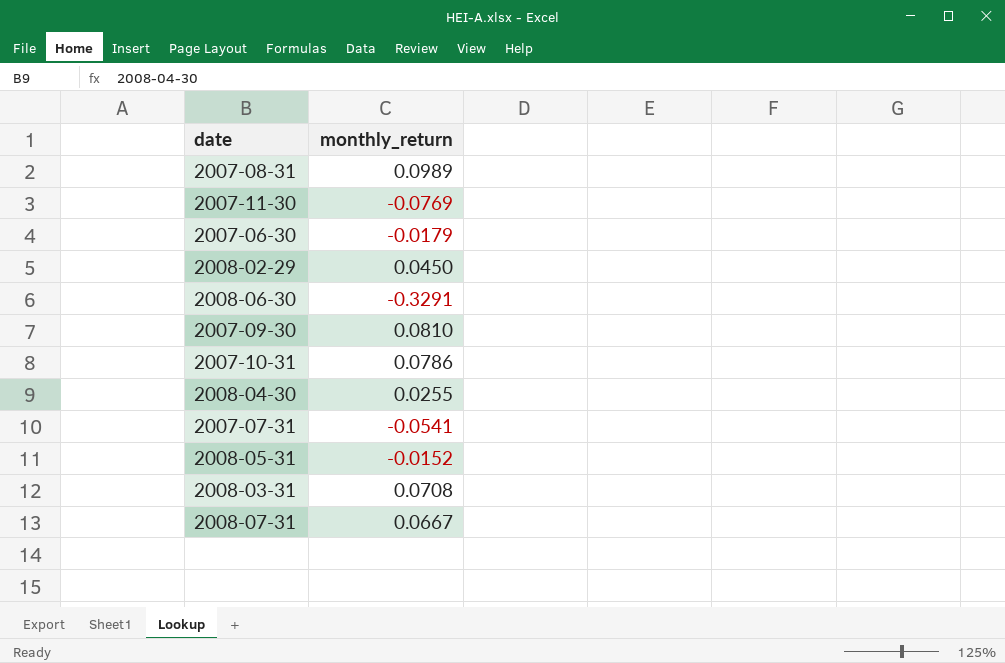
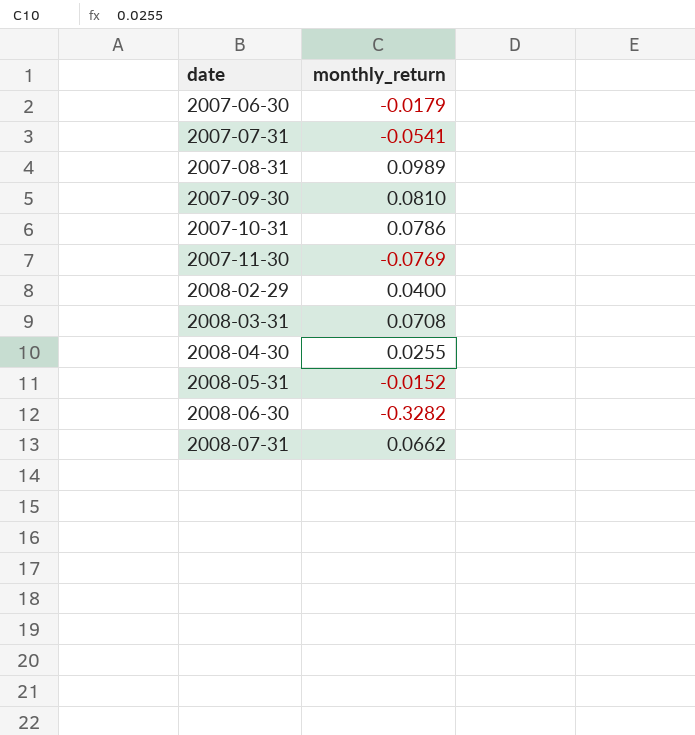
row order: none -> date ascending
2008-02-29 | monthly_return: 0.0450 -> 0.0400
2008-06-30 | monthly_return: -0.3291 -> -0.3282
2008-07-31 | monthly_return: 0.0667 -> 0.0662

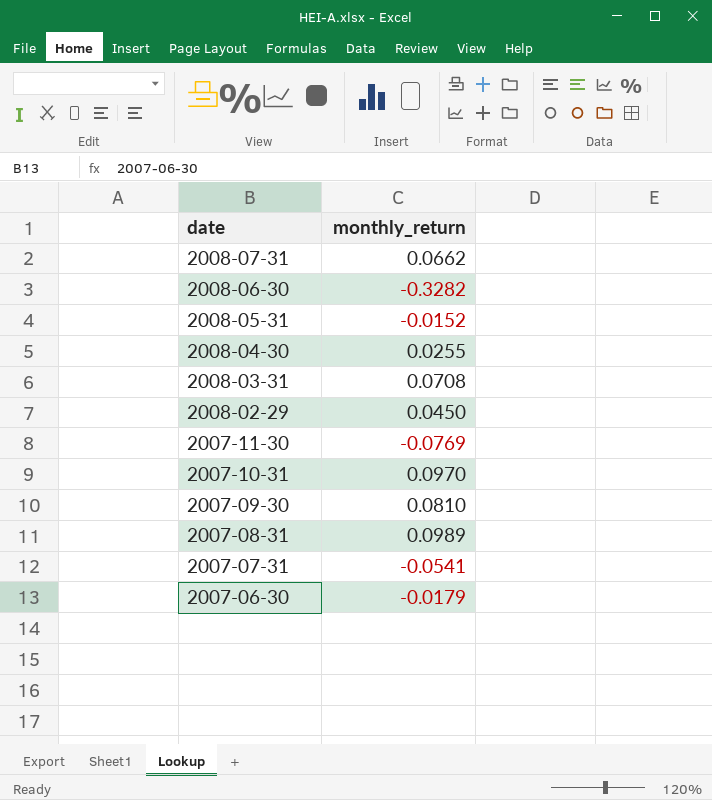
row order: date ascending -> date descending
2008-02-29 | monthly_return: 0.0400 -> 0.0450
2007-10-31 | monthly_return: 0.0786 -> 0.0970

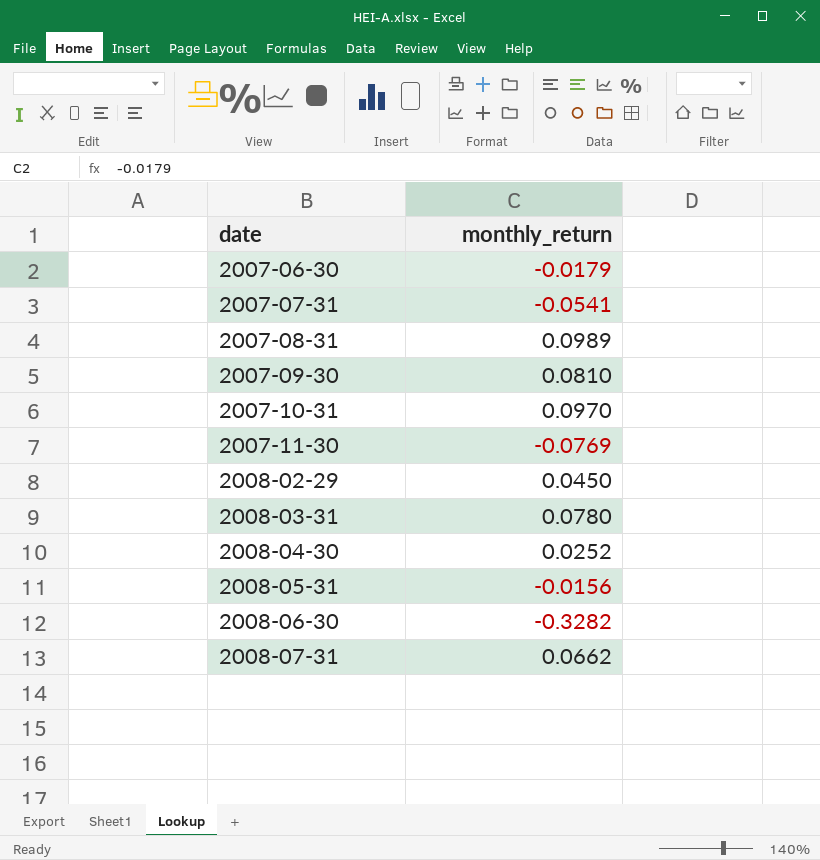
row order: date descending -> date ascending
2008-03-31 | monthly_return: 0.0708 -> 0.0780
2008-04-30 | monthly_return: 0.0255 -> 0.0252
2008-05-31 | monthly_return: -0.0152 -> -0.0156

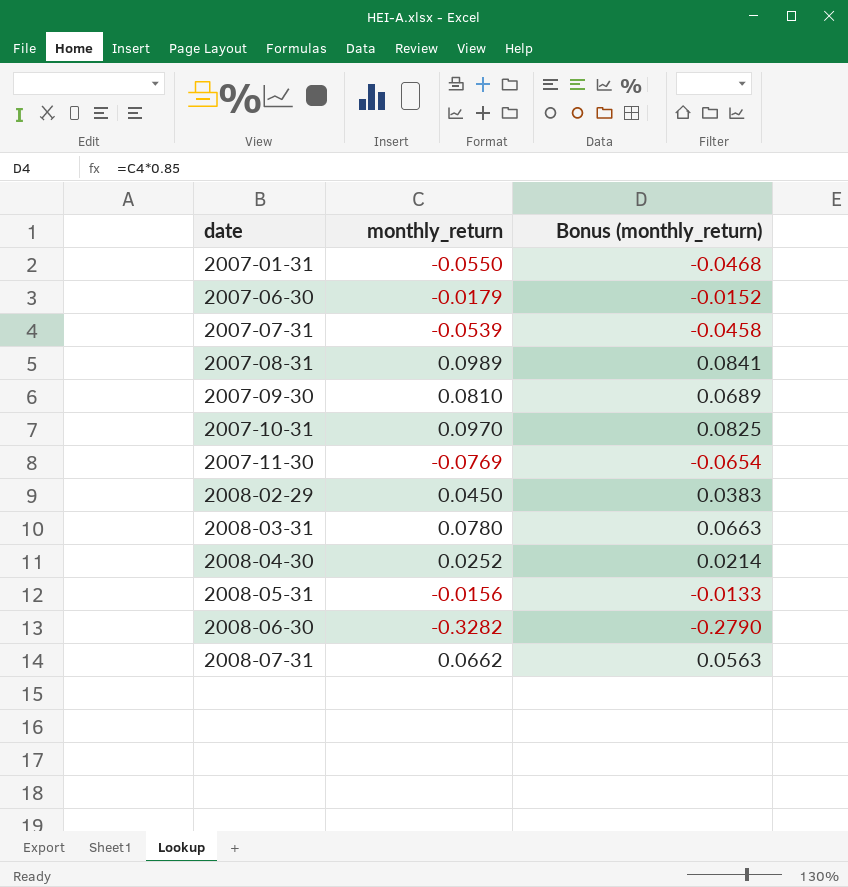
column Bonus (monthly_return) | formula: none -> [monthly_return] * 0.85
row 2007-01-31: none -> -0.0550 | -0.0468
2007-07-31 | monthly_return: -0.0541 -> -0.0539

